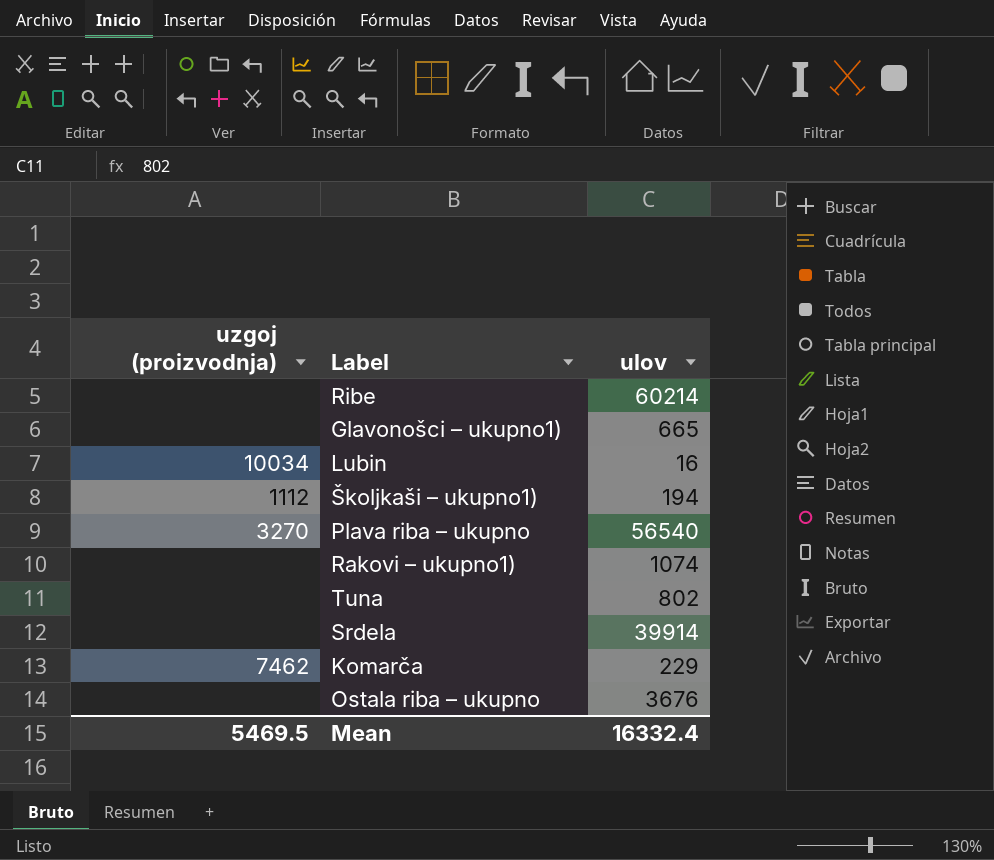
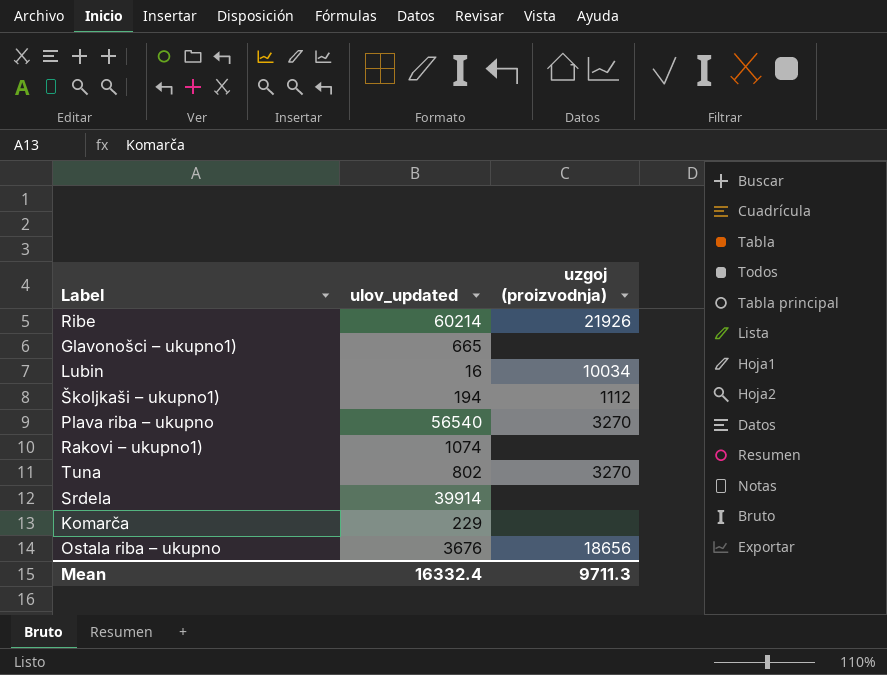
column name: ulov -> ulov_updated
column uzgoj (proizvodnja) | position: 1 -> 3
Ribe | uzgoj (proizvodnja): none -> 21926
Tuna | uzgoj (proizvodnja): none -> 3270
Komarča | uzgoj (proizvodnja): 7462 -> none
Ostala riba – ukupno | uzgoj (proizvodnja): none -> 18656
Mean | uzgoj (proizvodnja): 5469.5 -> 9711.3

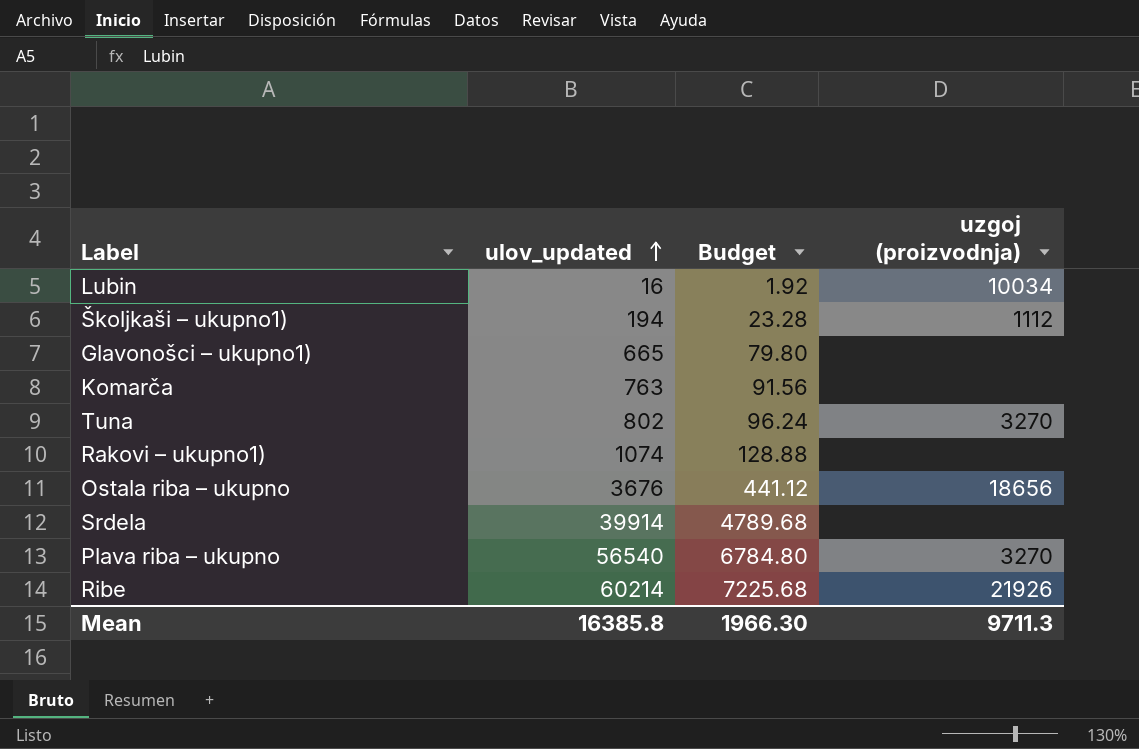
row order: none -> ulov_updated ascending
column Budget | formula: none -> [ulov_updated] * 0.12
Komarča | ulov_updated: 229 -> 763
Mean | ulov_updated: 16332.4 -> 16385.8

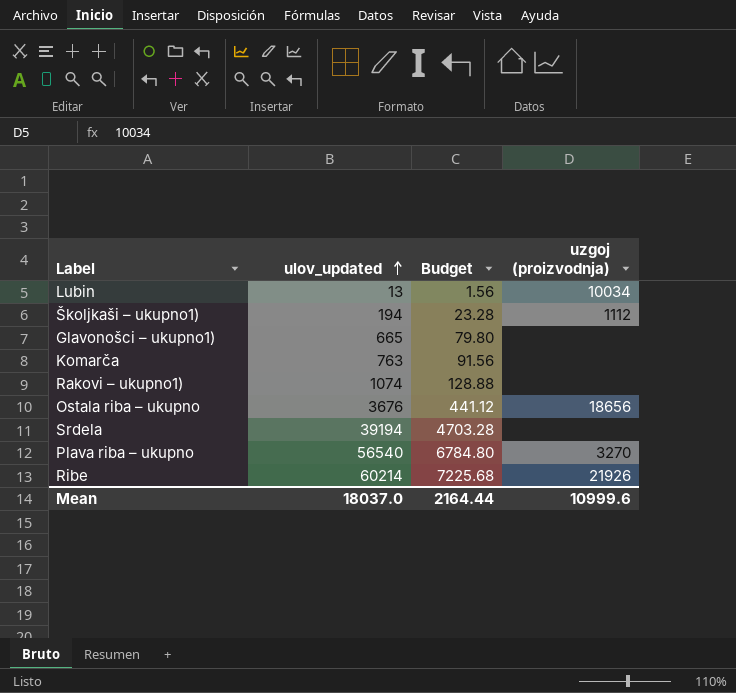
row Tuna: 802 | 96.24 | 3270 -> none
Lubin | ulov_updated: 16 -> 13
Lubin | Budget: 1.92 -> 1.56
Srdela | ulov_updated: 39914 -> 39194
Srdela | Budget: 4789.68 -> 4703.28
Mean | ulov_updated: 16385.8 -> 18037.0
Mean | Budget: 1966.30 -> 2164.44
Mean | uzgoj (proizvodnja): 9711.3 -> 10999.6

